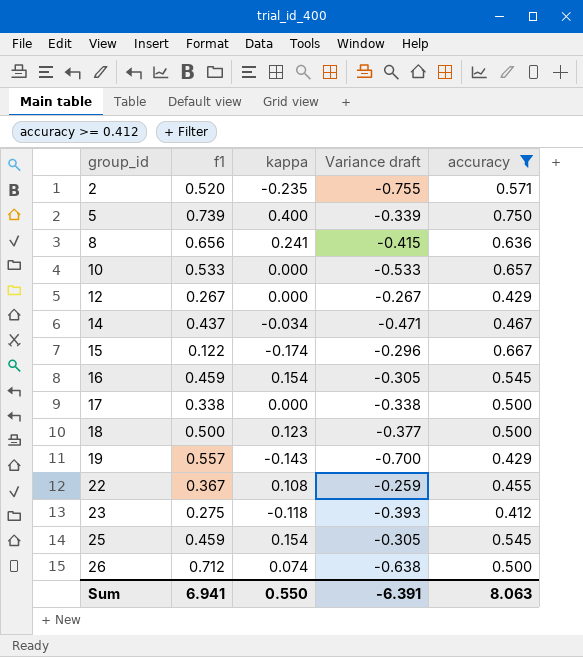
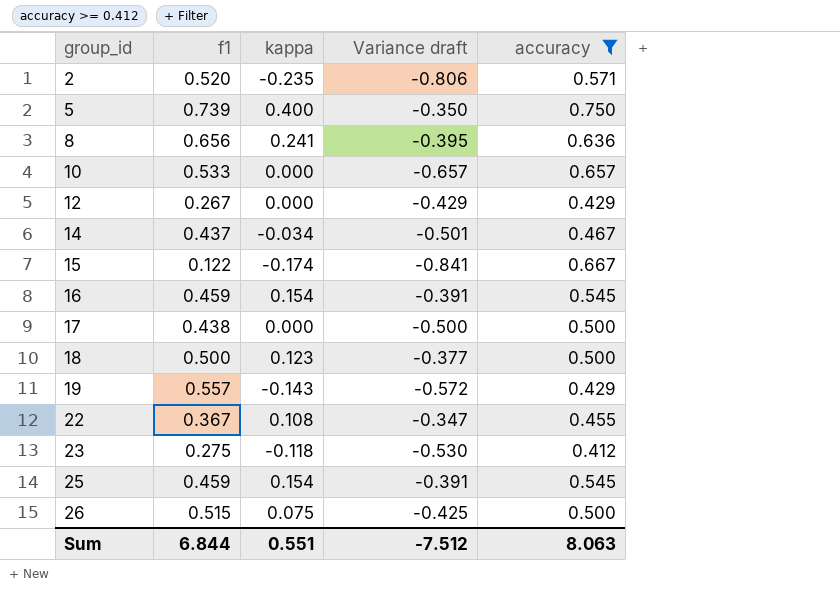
column Variance draft | formula: [kappa] - [f1] -> [kappa] - [accuracy]
17 | f1: 0.338 -> 0.438
26 | f1: 0.712 -> 0.515
26 | kappa: 0.074 -> 0.075
Sum | f1: 6.941 -> 6.844
Sum | kappa: 0.550 -> 0.551
Sum | Variance draft: -6.391 -> -7.512

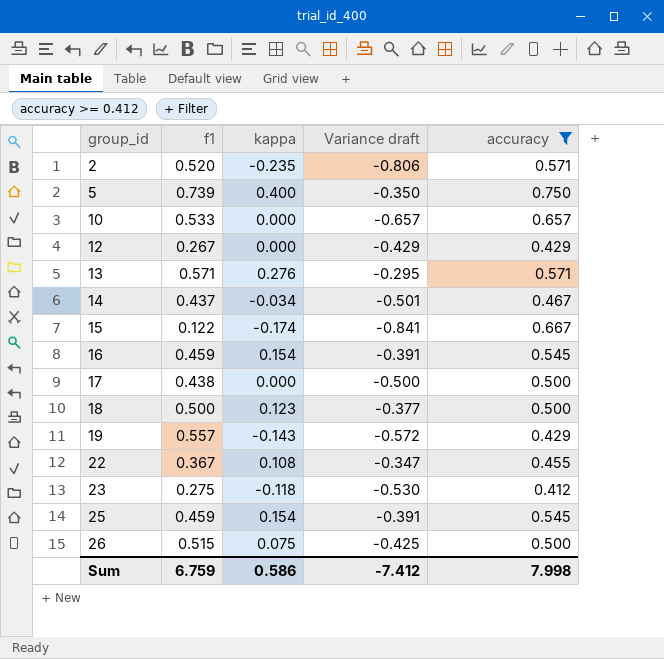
row 8: 0.656 | 0.241 | -0.395 | 0.636 -> none
row 13: none -> 0.571 | 0.276 | -0.295 | 0.571
Sum | f1: 6.844 -> 6.759
Sum | kappa: 0.551 -> 0.586
Sum | Variance draft: -7.512 -> -7.412
Sum | accuracy: 8.063 -> 7.998

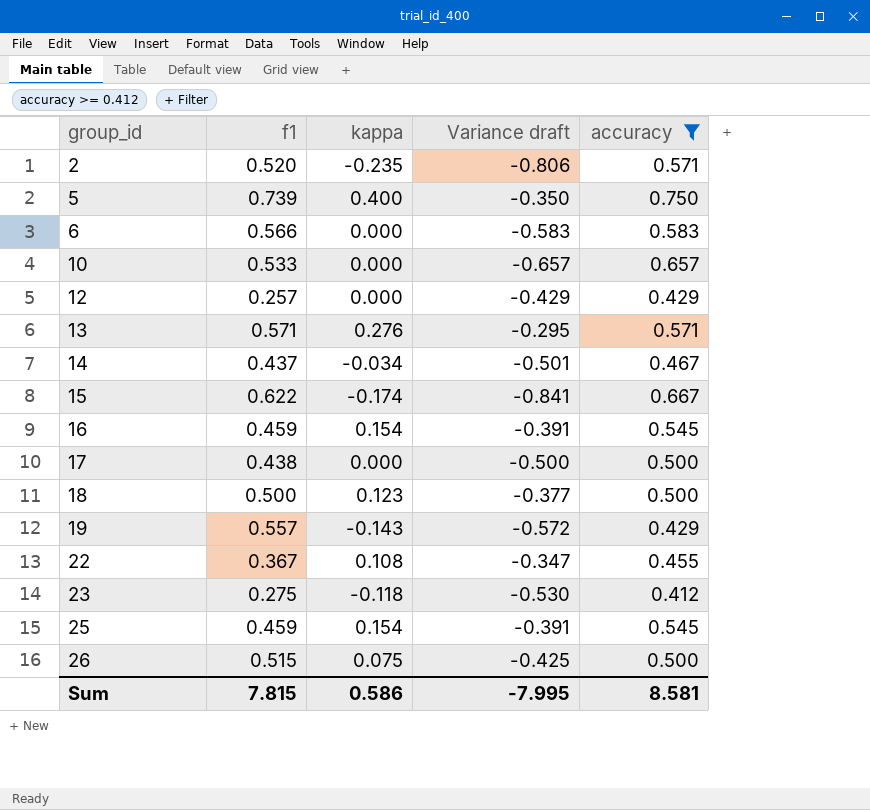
row 6: none -> 0.566 | 0.000 | -0.583 | 0.583
12 | f1: 0.267 -> 0.257
15 | f1: 0.122 -> 0.622
Sum | f1: 6.759 -> 7.815
Sum | Variance draft: -7.412 -> -7.995
Sum | accuracy: 7.998 -> 8.581

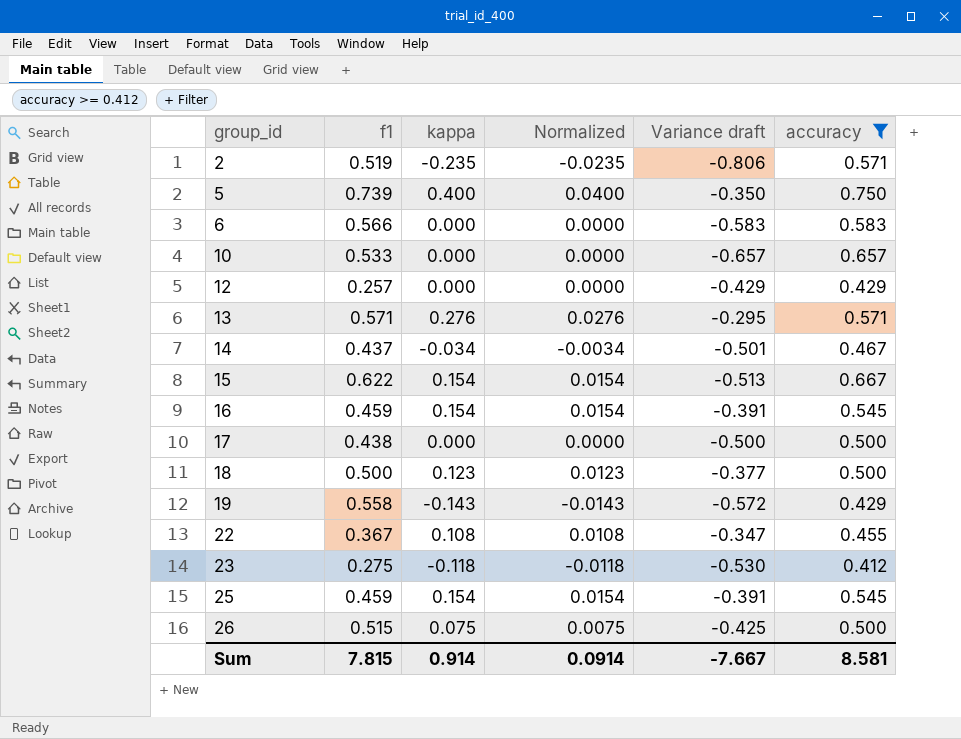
column Normalized | formula: none -> [kappa] * 0.1
2 | f1: 0.520 -> 0.519
15 | kappa: -0.174 -> 0.154
15 | Variance draft: -0.841 -> -0.513
19 | f1: 0.557 -> 0.558
Sum | kappa: 0.586 -> 0.914
Sum | Variance draft: -7.995 -> -7.667

